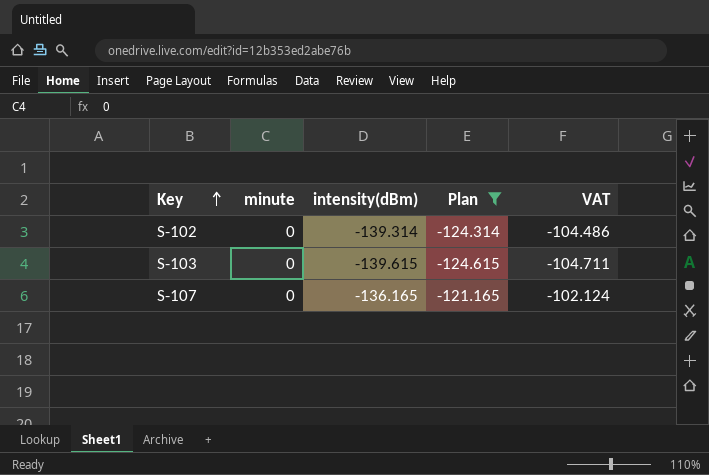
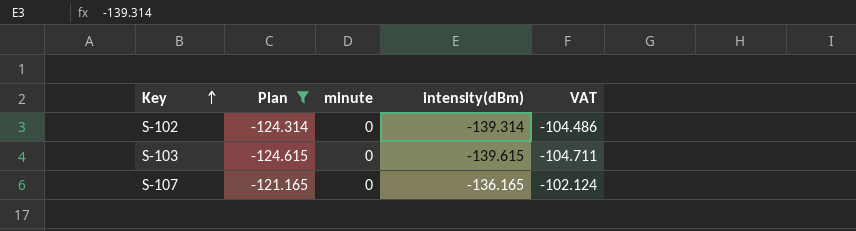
column Plan | position: 4 -> 2

